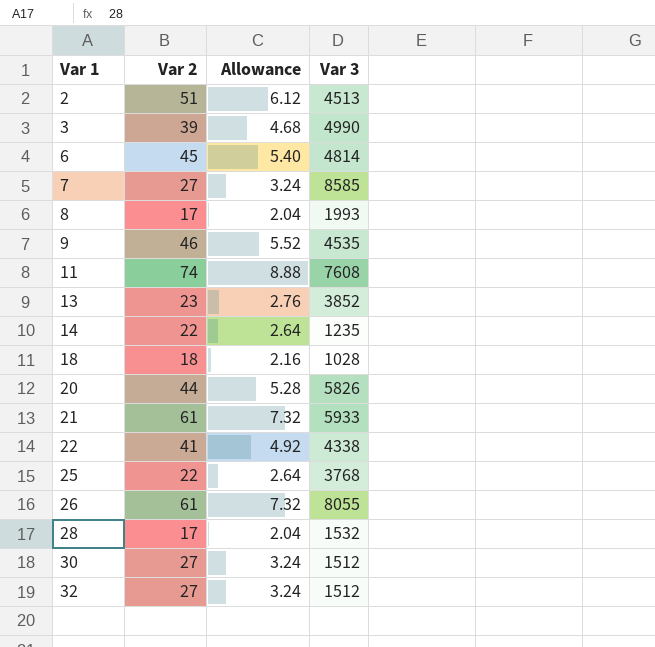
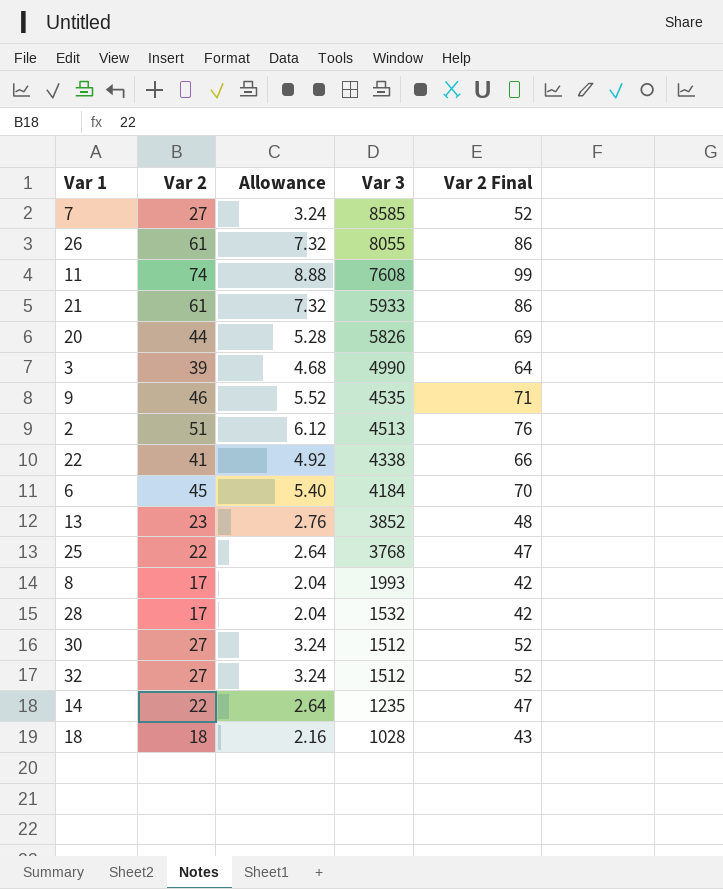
row order: Var 1 ascending -> Var 3 descending
column Var 2 Final | formula: none -> [Var 2] + 25
6 | Var 3: 4814 -> 4184

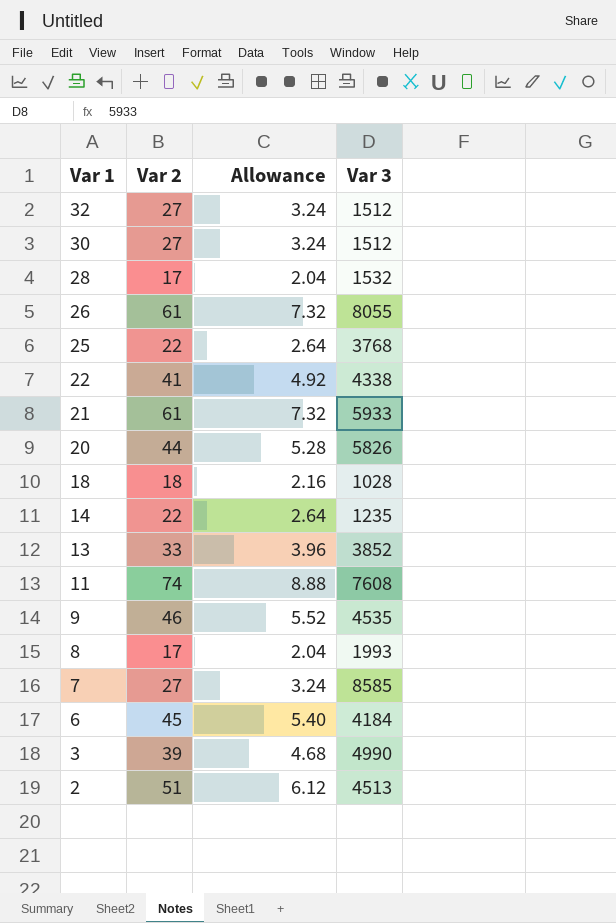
row order: Var 3 descending -> Var 1 descending
column Var 2 Final | formula: [Var 2] + 25 -> none
13 | Var 2: 23 -> 33
13 | Allowance: 2.76 -> 3.96

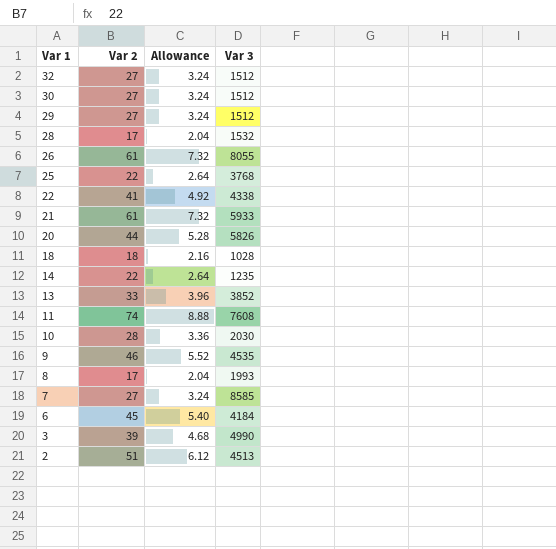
row 29: none -> 27 | 3.24 | 1512
row 10: none -> 28 | 3.36 | 2030

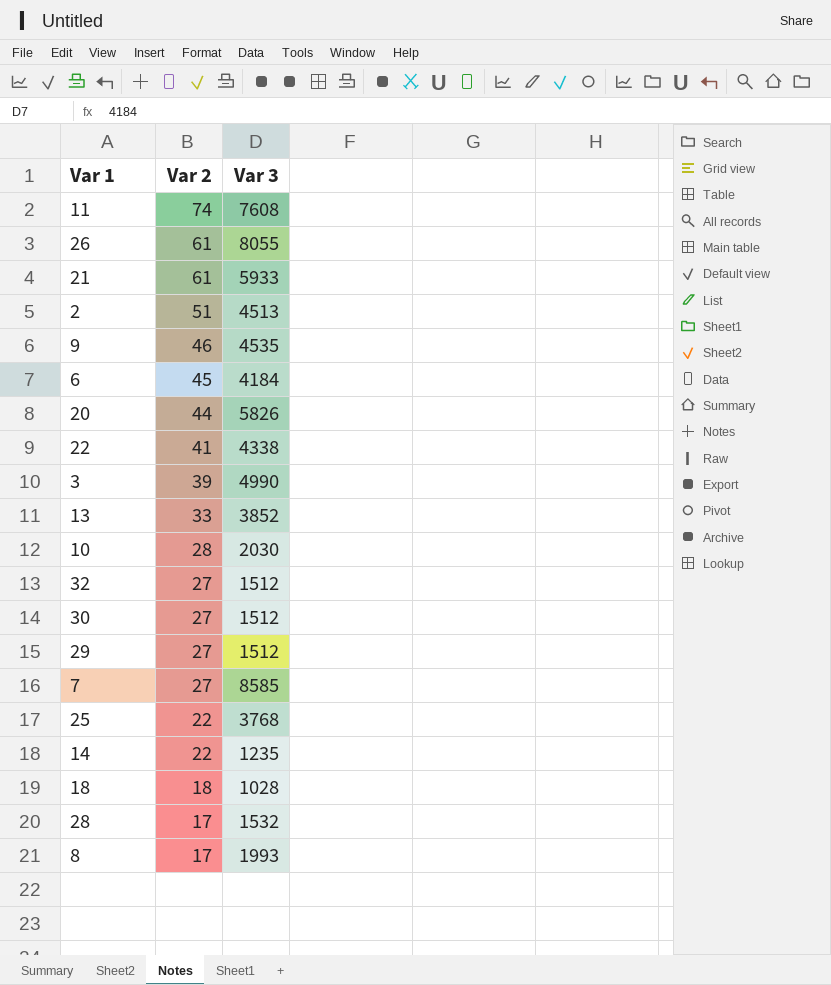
row order: Var 1 descending -> Var 2 descending
column Allowance | formula: [Var 2] * 0.12 -> none

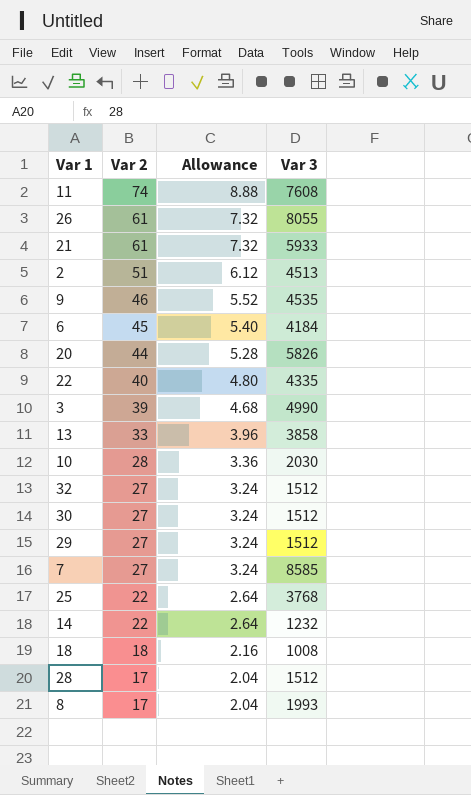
column Allowance | formula: none -> [Var 2] * 0.12
22 | Var 2: 41 -> 40
22 | Var 3: 4338 -> 4335
13 | Var 3: 3852 -> 3858
14 | Var 3: 1235 -> 1232
18 | Var 3: 1028 -> 1008
28 | Var 3: 1532 -> 1512

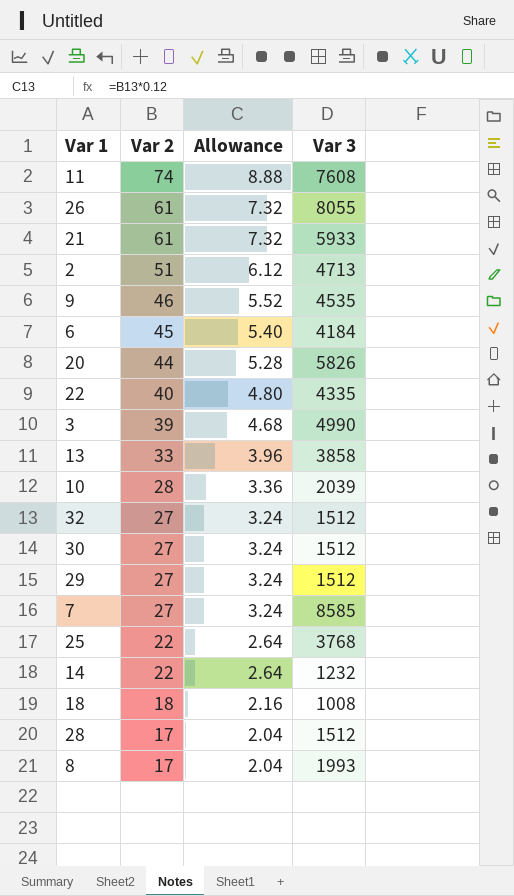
2 | Var 3: 4513 -> 4713
10 | Var 3: 2030 -> 2039

